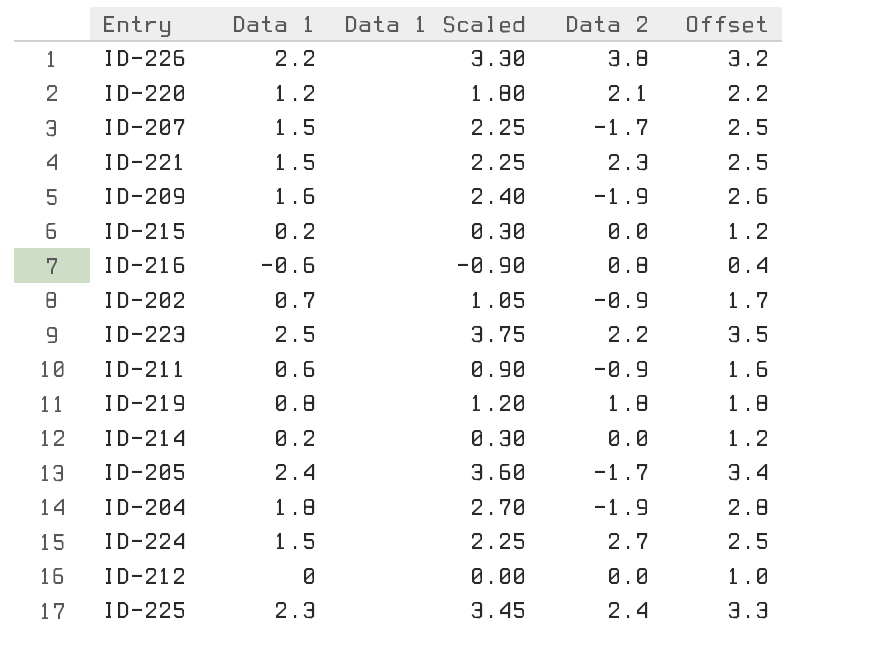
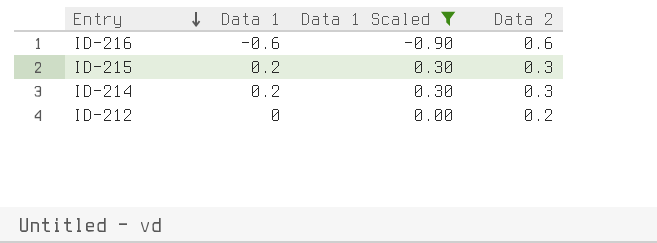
filter: none -> Data 1 Scaled <= 0.30
row order: none -> Entry descending
column Offset | formula: [Data 1] + 1 -> none
ID-216 | Data 2: 0.8 -> 0.6
ID-215 | Data 2: 0.0 -> 0.3
ID-214 | Data 2: 0.0 -> 0.3
ID-212 | Data 2: 0.0 -> 0.2

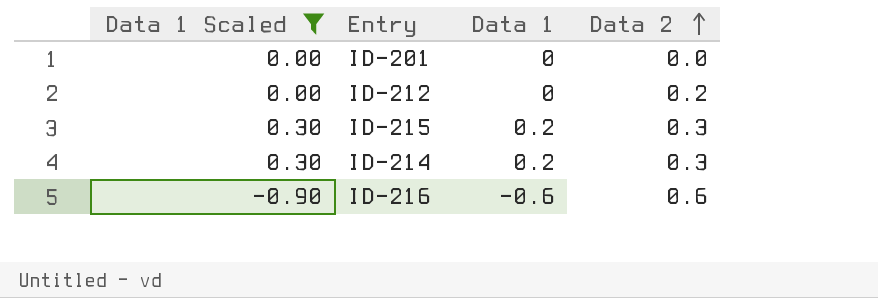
row order: Entry descending -> Data 2 ascending
column Data 1 Scaled | position: 3 -> 1
row ID-201: none -> 0.00 | 0 | 0.0

